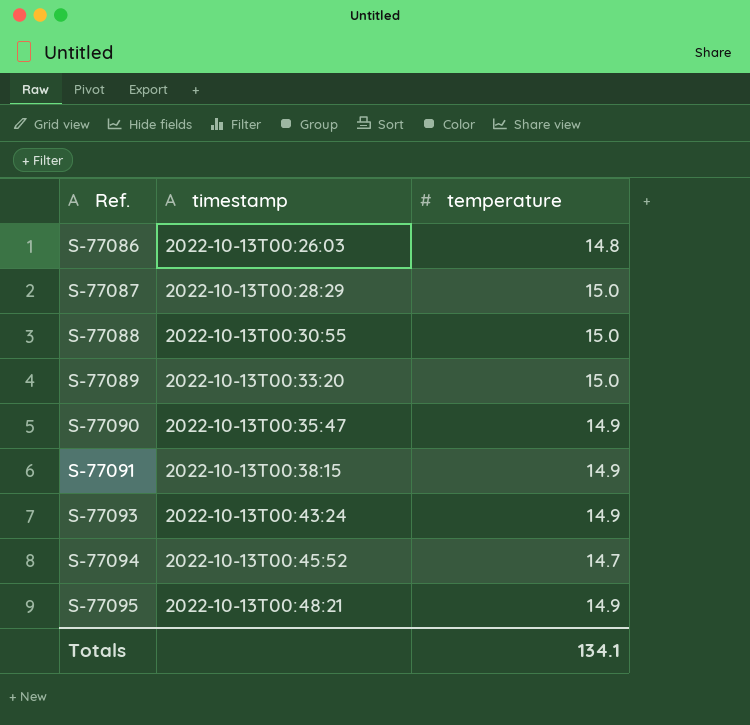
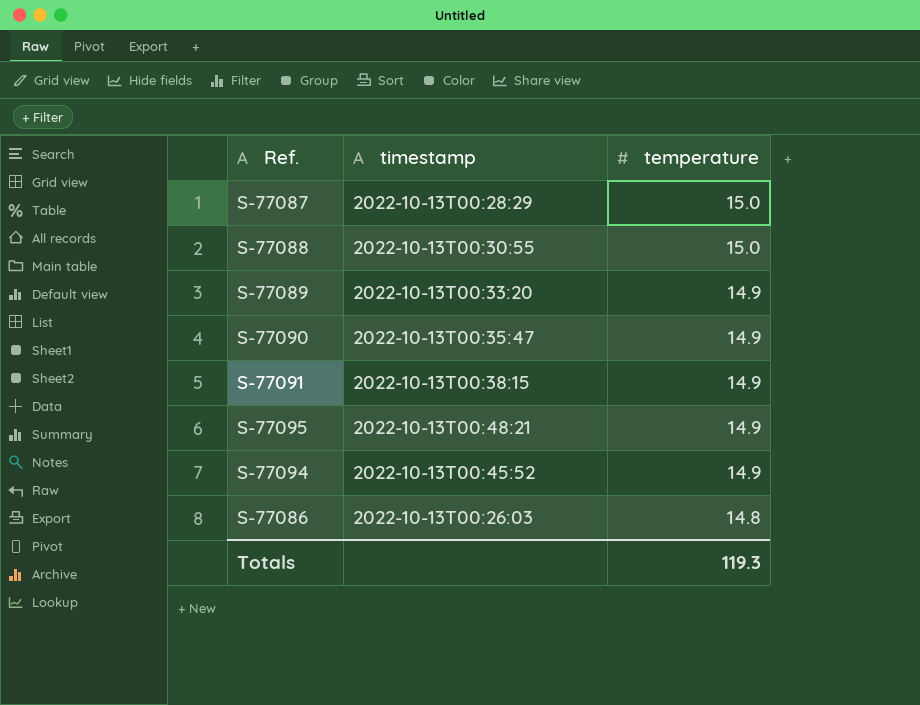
row order: Ref. ascending -> temperature descending
row S-77093: 2022-10-13T00:43:24 | 14.9 -> none
S-77089 | temperature: 15.0 -> 14.9
S-77094 | temperature: 14.7 -> 14.9
Totals | temperature: 134.1 -> 119.3

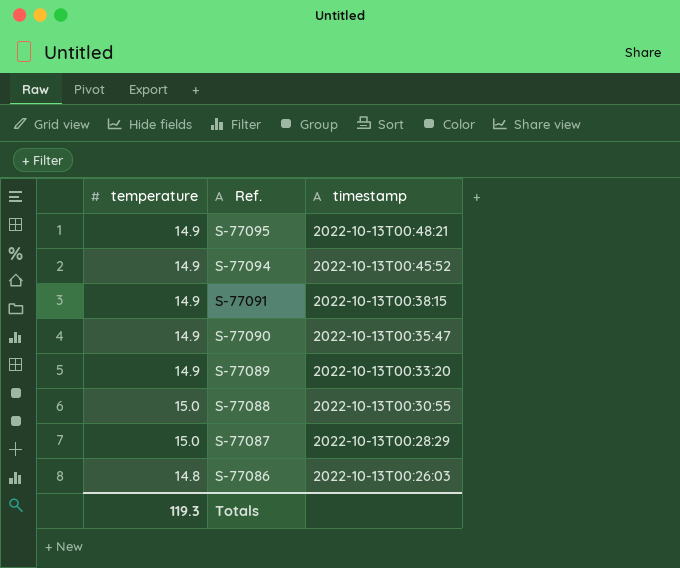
row order: temperature descending -> Ref. descending
column temperature | position: 3 -> 1

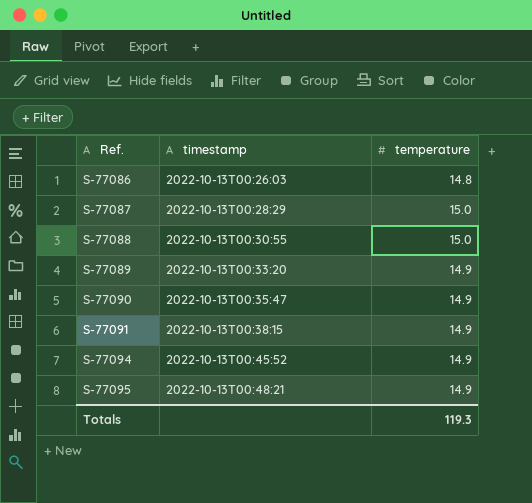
row order: Ref. descending -> Ref. ascending
column temperature | position: 1 -> 3

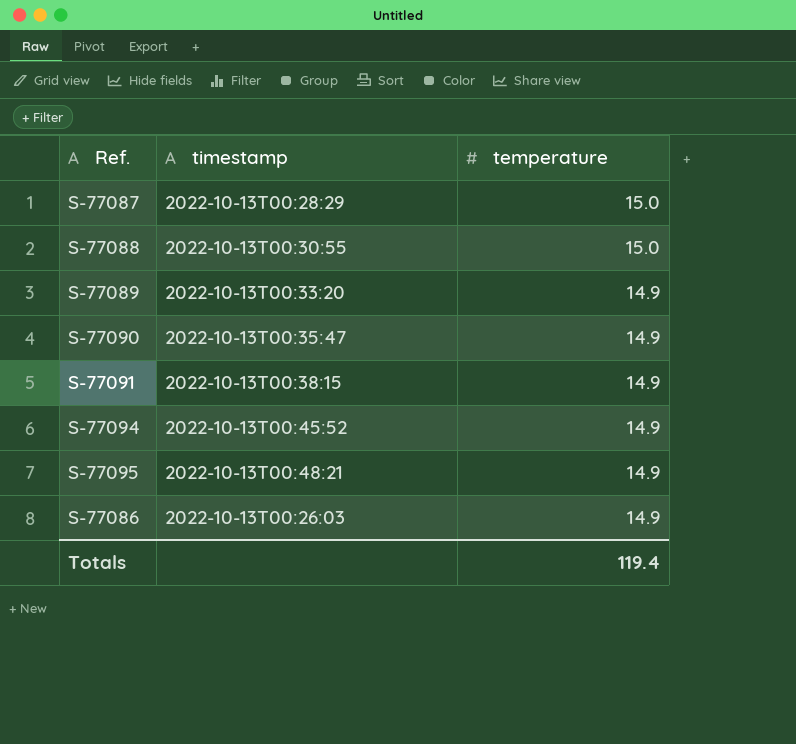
row order: Ref. ascending -> temperature descending
S-77086 | temperature: 14.8 -> 14.9
Totals | temperature: 119.3 -> 119.4

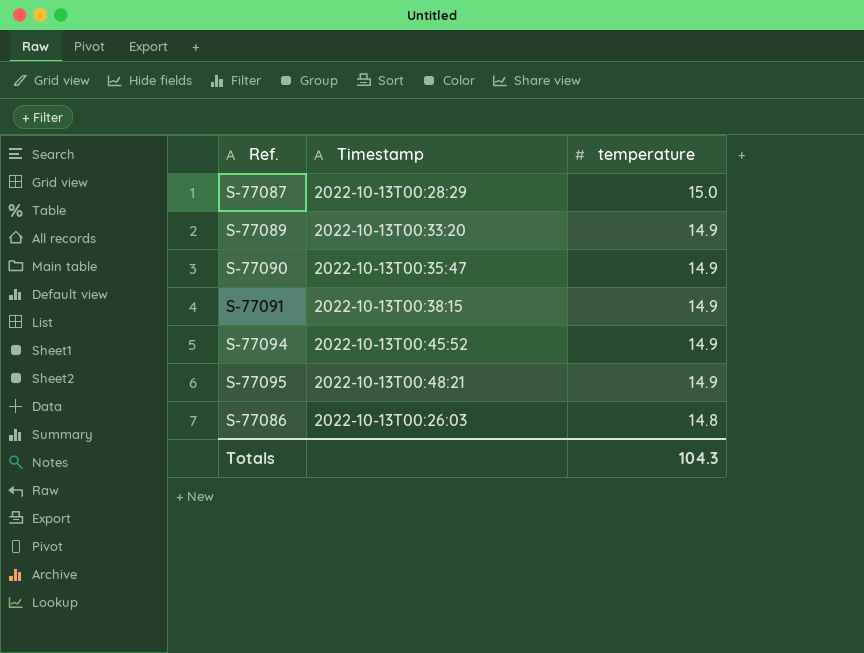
column name: timestamp -> Timestamp
row S-77088: 2022-10-13T00:30:55 | 15.0 -> none
S-77086 | temperature: 14.9 -> 14.8
Totals | temperature: 119.4 -> 104.3

